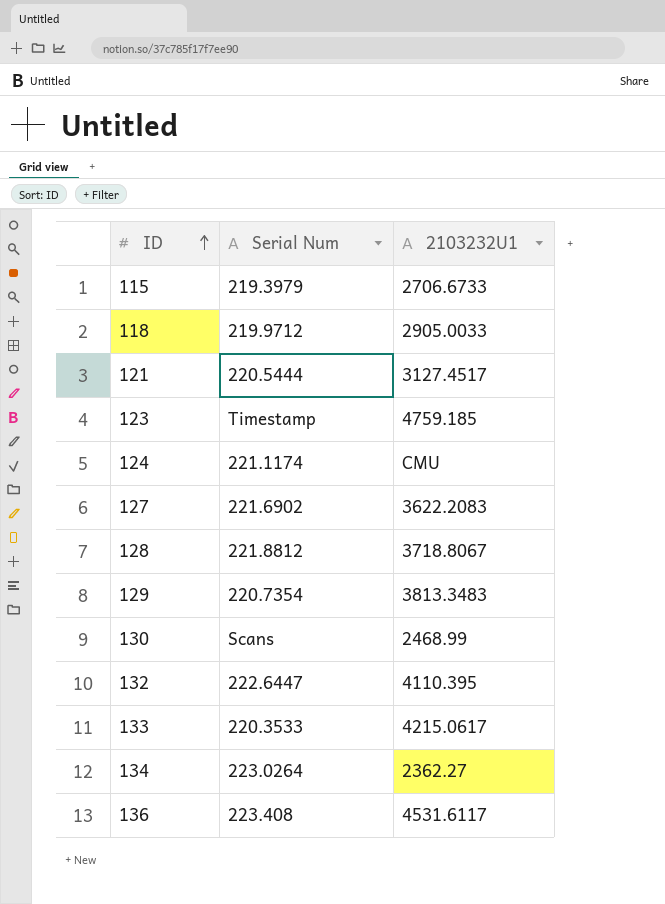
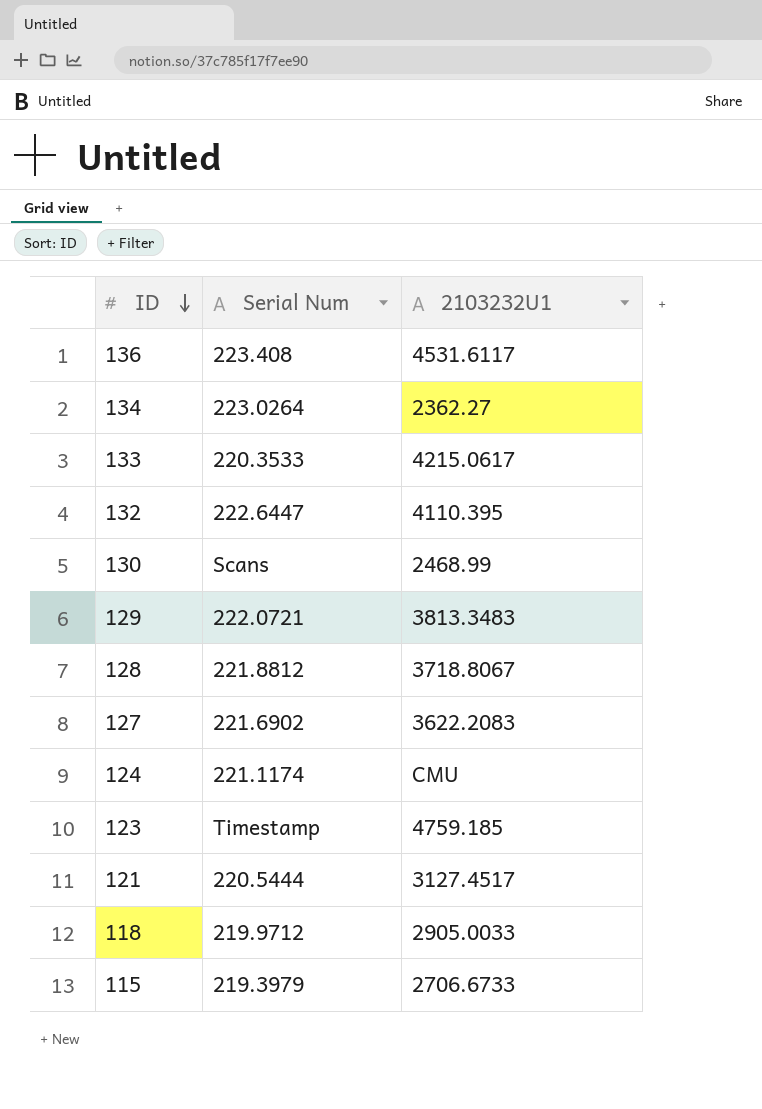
row order: ID ascending -> ID descending
129 | Serial Num: 220.7354 -> 222.0721

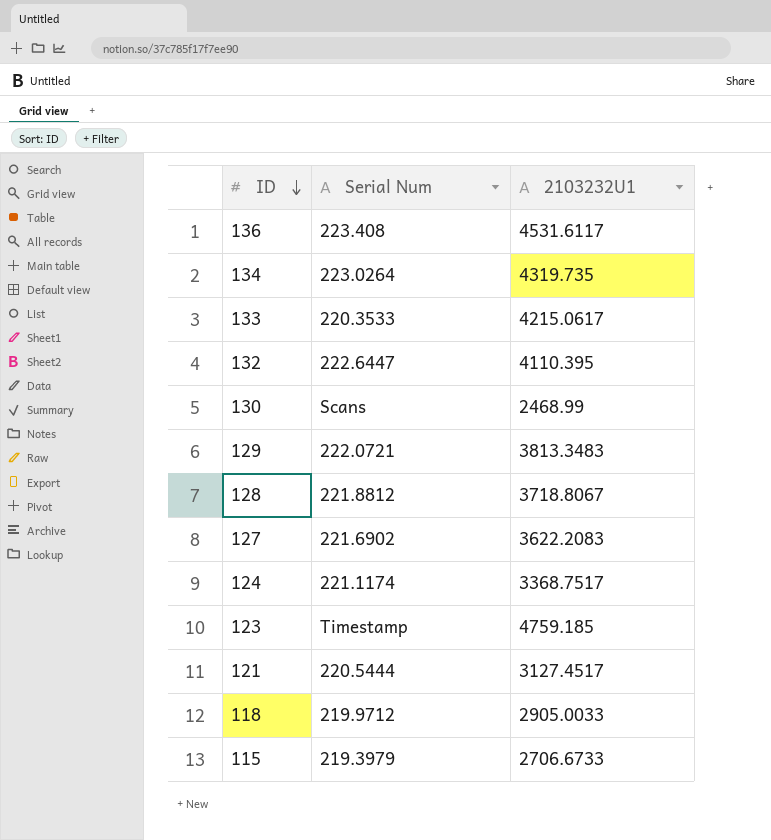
134 | 2103232U1: 2362.27 -> 4319.735
124 | 2103232U1: CMU -> 3368.7517

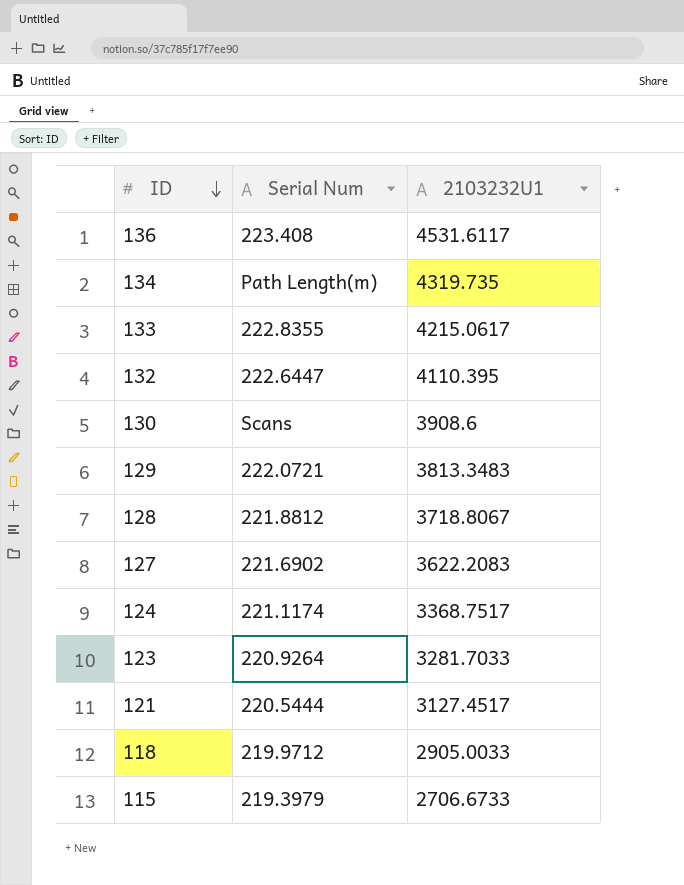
134 | Serial Num: 223.0264 -> Path Length(m)
133 | Serial Num: 220.3533 -> 222.8355
130 | 2103232U1: 2468.99 -> 3908.6
123 | Serial Num: Timestamp -> 220.9264
123 | 2103232U1: 4759.185 -> 3281.7033

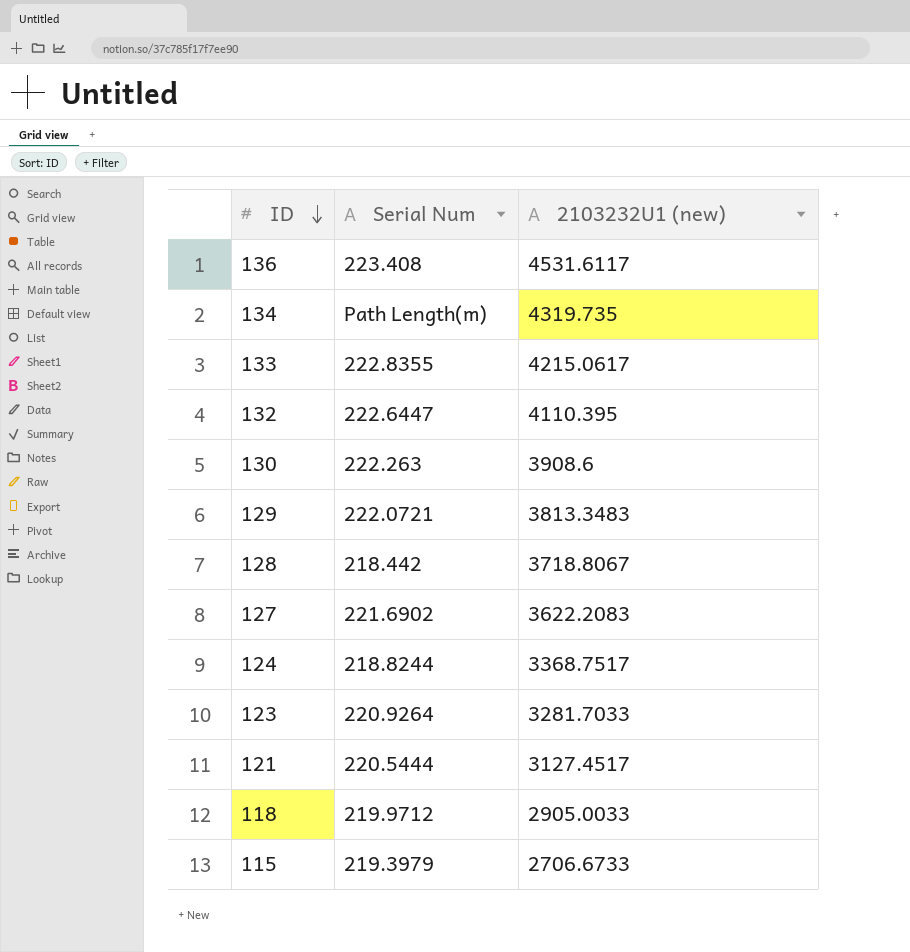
column name: 2103232U1 -> 2103232U1 (new)
130 | Serial Num: Scans -> 222.263
128 | Serial Num: 221.8812 -> 218.442
124 | Serial Num: 221.1174 -> 218.8244

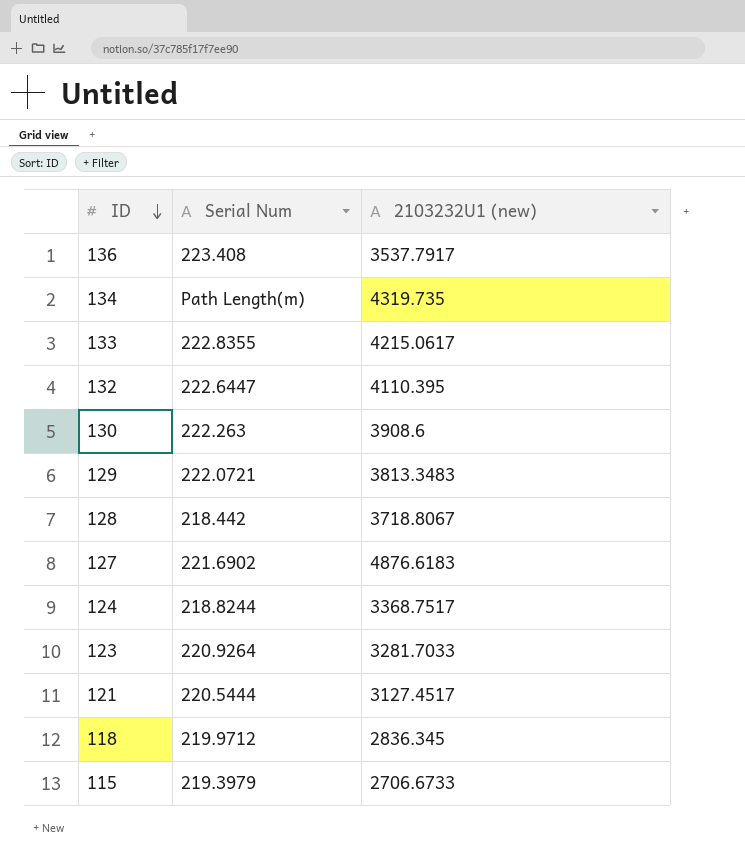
136 | 2103232U1 (new): 4531.6117 -> 3537.7917
127 | 2103232U1 (new): 3622.2083 -> 4876.6183
118 | 2103232U1 (new): 2905.0033 -> 2836.345

